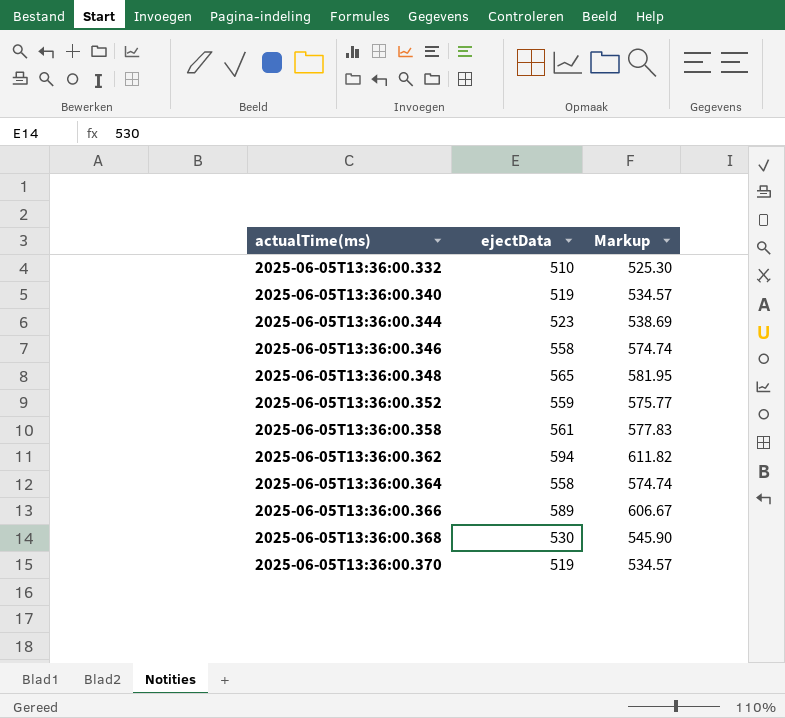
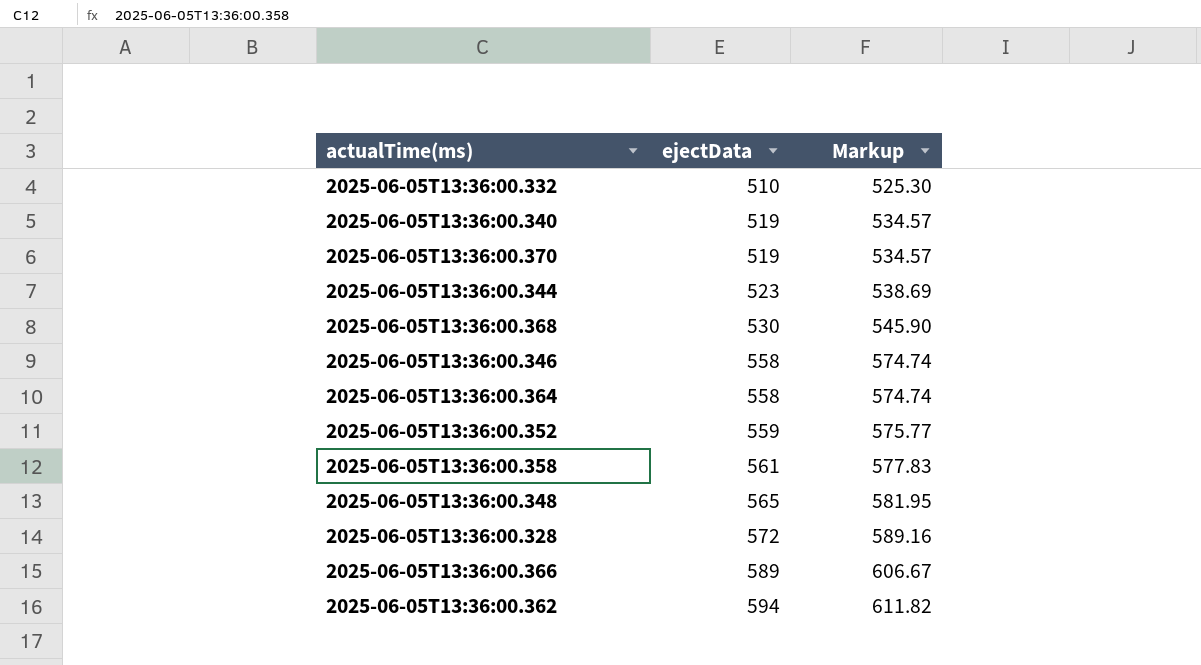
row order: actualTime(ms) ascending -> ejectData ascending
row 2025-06-05T13:36:00.328: none -> 572 | 589.16

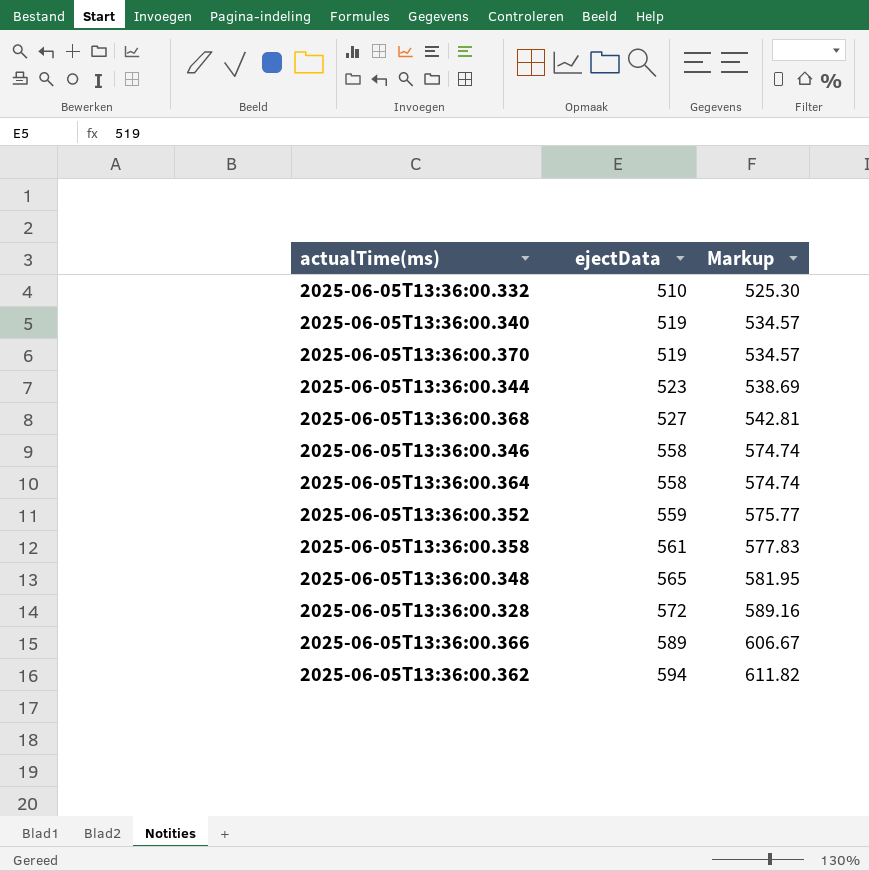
2025-06-05T13:36:00.368 | ejectData: 530 -> 527
2025-06-05T13:36:00.368 | Markup: 545.90 -> 542.81

